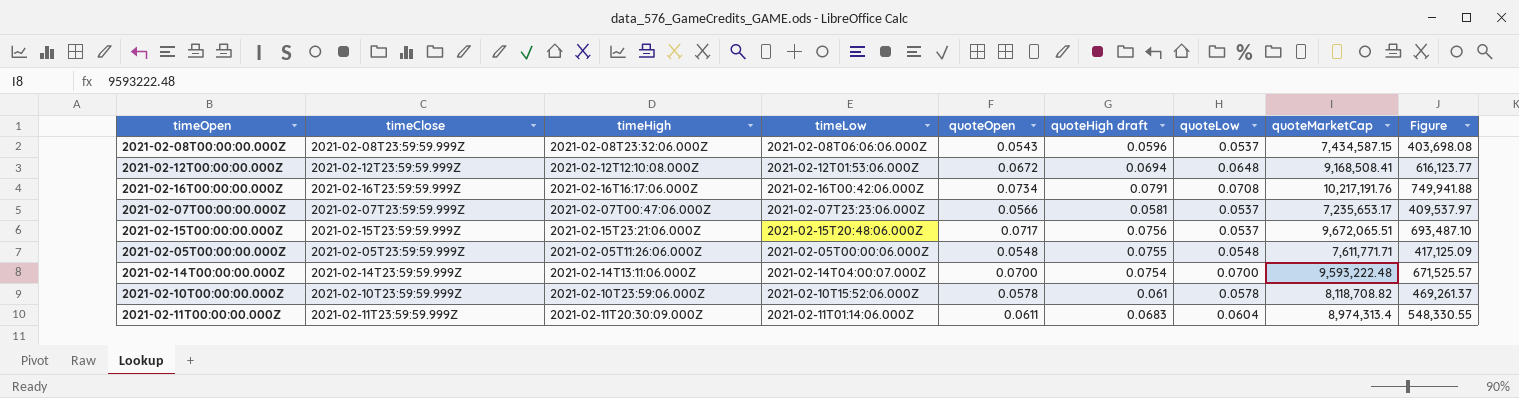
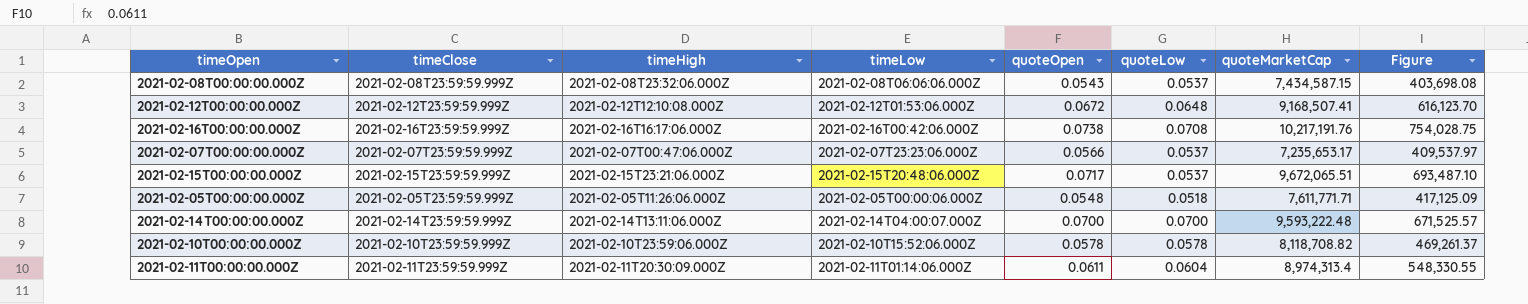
column quoteHigh draft | position: 6 -> none
2021-02-12T00:00:00.000Z | quoteMarketCap: 9,168,508.41 -> 9,168,507.41
2021-02-12T00:00:00.000Z | Figure: 616,123.77 -> 616,123.70
2021-02-16T00:00:00.000Z | quoteOpen: 0.0734 -> 0.0738
2021-02-16T00:00:00.000Z | Figure: 749,941.88 -> 754,028.75
2021-02-05T00:00:00.000Z | quoteLow: 0.0548 -> 0.0518

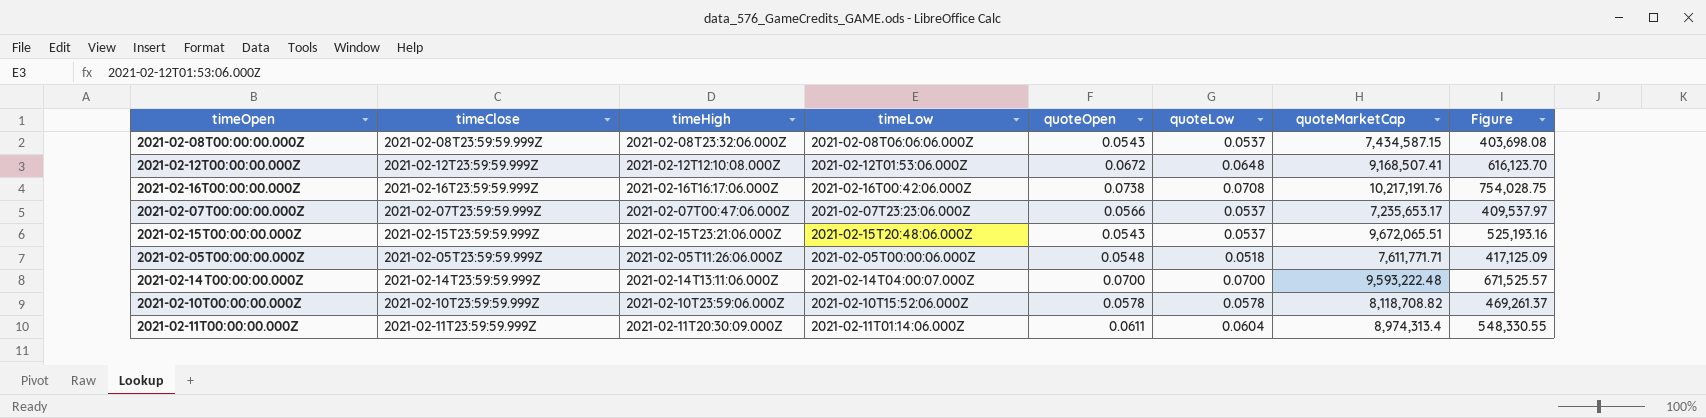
2021-02-15T00:00:00.000Z | quoteOpen: 0.0717 -> 0.0543
2021-02-15T00:00:00.000Z | Figure: 693,487.10 -> 525,193.16

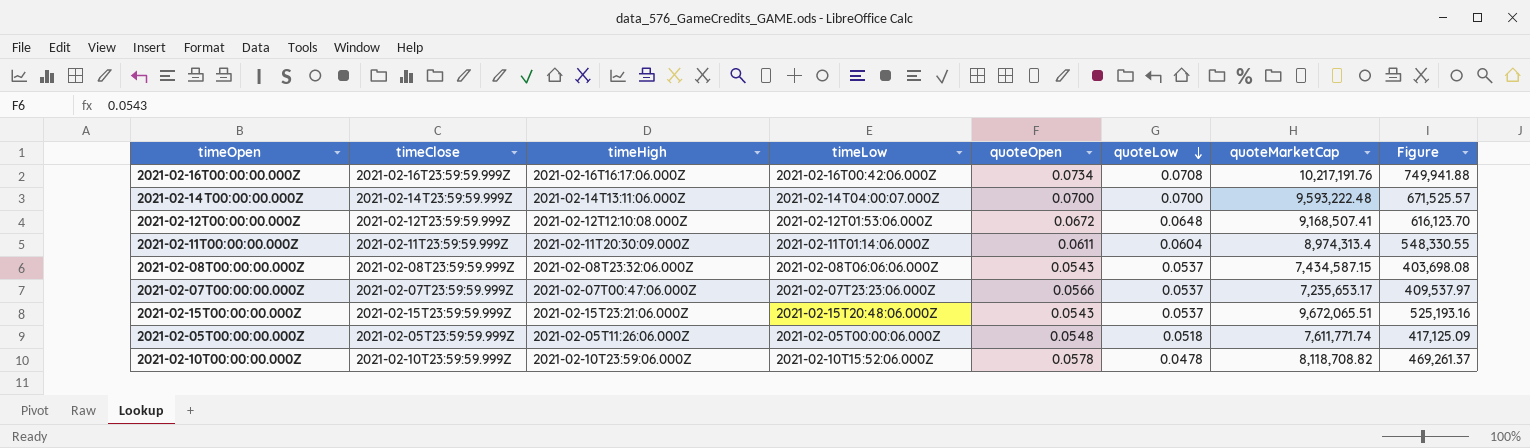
row order: none -> quoteLow descending
2021-02-16T00:00:00.000Z | quoteOpen: 0.0738 -> 0.0734
2021-02-16T00:00:00.000Z | Figure: 754,028.75 -> 749,941.88
2021-02-05T00:00:00.000Z | quoteMarketCap: 7,611,771.71 -> 7,611,771.74
2021-02-10T00:00:00.000Z | quoteLow: 0.0578 -> 0.0478

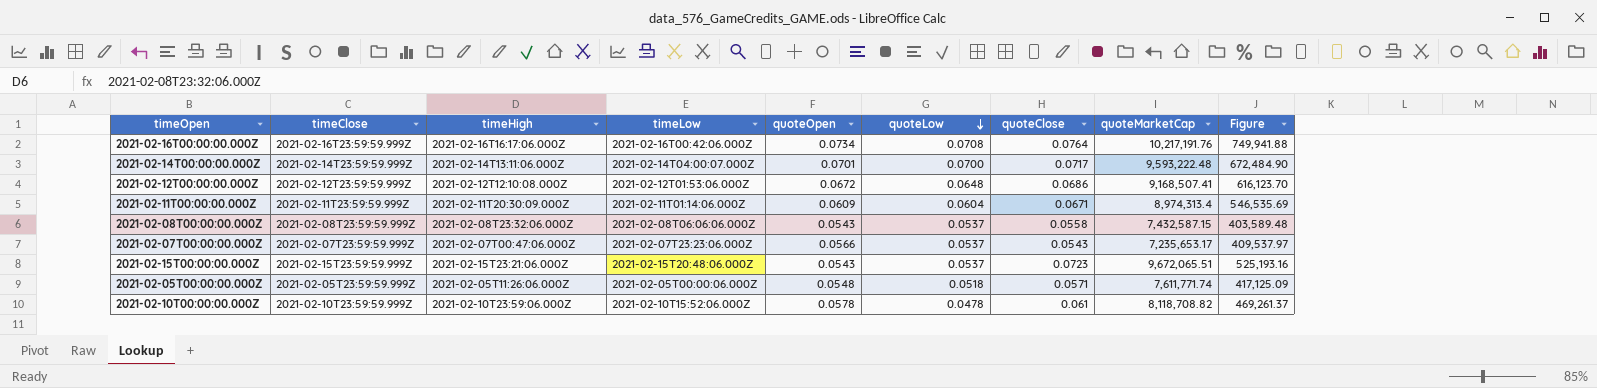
column quoteClose | position: none -> 7
2021-02-14T00:00:00.000Z | quoteOpen: 0.0700 -> 0.0701
2021-02-14T00:00:00.000Z | Figure: 671,525.57 -> 672,484.90
2021-02-11T00:00:00.000Z | quoteOpen: 0.0611 -> 0.0609
2021-02-11T00:00:00.000Z | Figure: 548,330.55 -> 546,535.69
2021-02-08T00:00:00.000Z | quoteMarketCap: 7,434,587.15 -> 7,432,587.15
2021-02-08T00:00:00.000Z | Figure: 403,698.08 -> 403,589.48

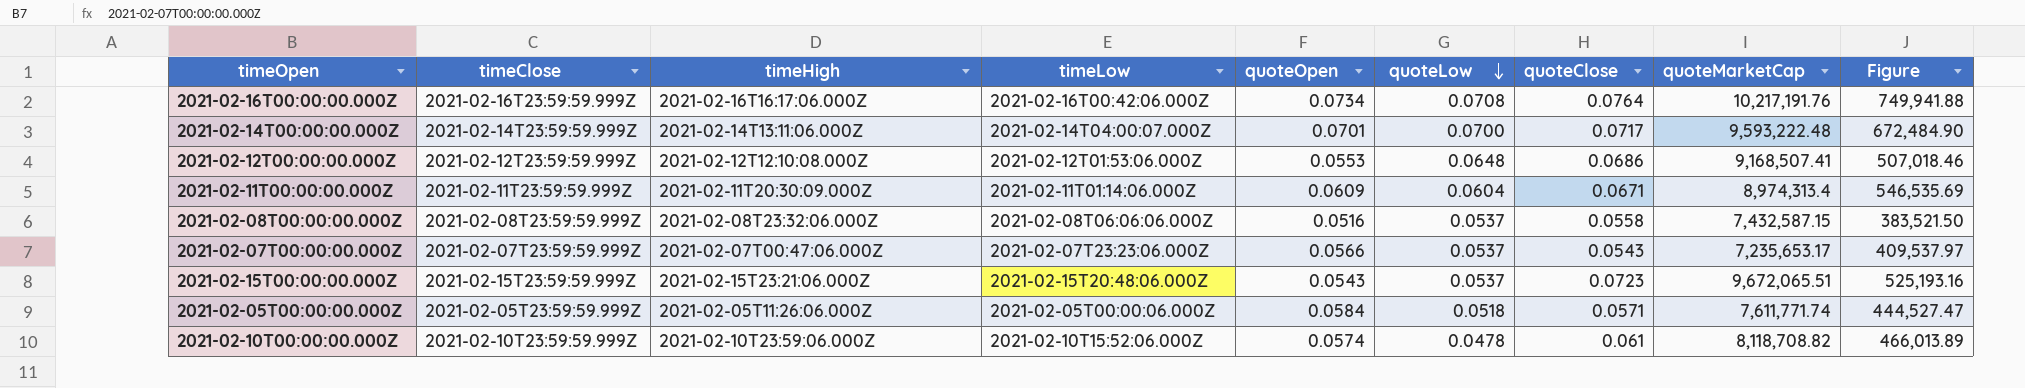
2021-02-12T00:00:00.000Z | quoteOpen: 0.0672 -> 0.0553
2021-02-12T00:00:00.000Z | Figure: 616,123.70 -> 507,018.46
2021-02-08T00:00:00.000Z | quoteOpen: 0.0543 -> 0.0516
2021-02-08T00:00:00.000Z | Figure: 403,589.48 -> 383,521.50
2021-02-05T00:00:00.000Z | quoteOpen: 0.0548 -> 0.0584
2021-02-05T00:00:00.000Z | Figure: 417,125.09 -> 444,527.47
2021-02-10T00:00:00.000Z | quoteOpen: 0.0578 -> 0.0574
2021-02-10T00:00:00.000Z | Figure: 469,261.37 -> 466,013.89

